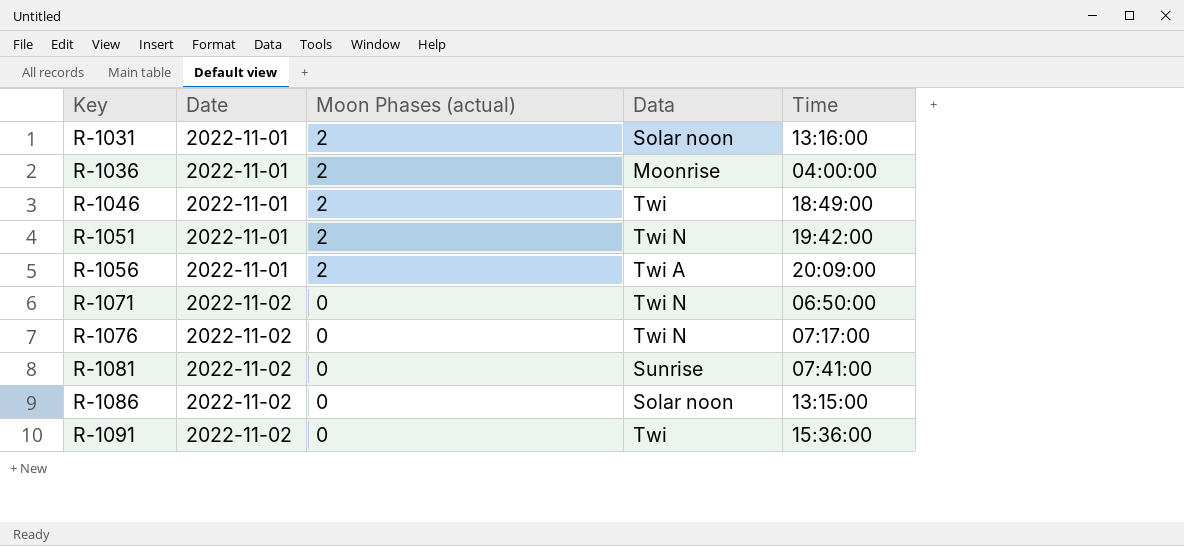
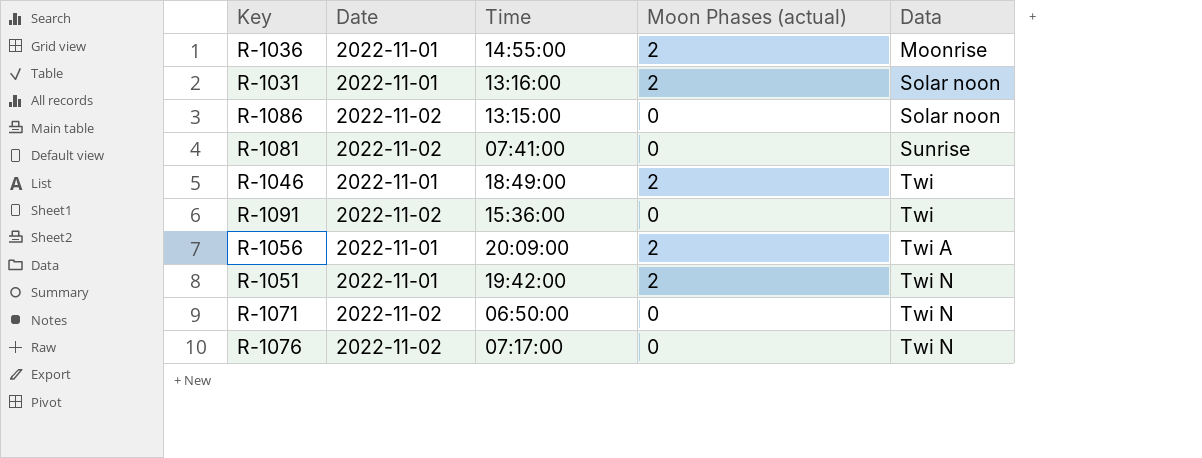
row order: Key ascending -> Data ascending
column Time | position: 5 -> 3
R-1036 | Time: 04:00:00 -> 14:55:00

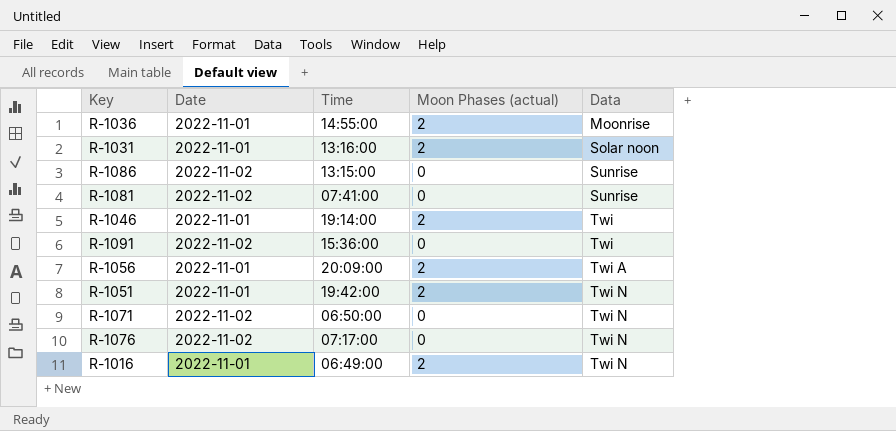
R-1086 | Data: Solar noon -> Sunrise
R-1046 | Time: 18:49:00 -> 19:14:00
row R-1016: none -> 2022-11-01 | 06:49:00 | 2 | Twi N

